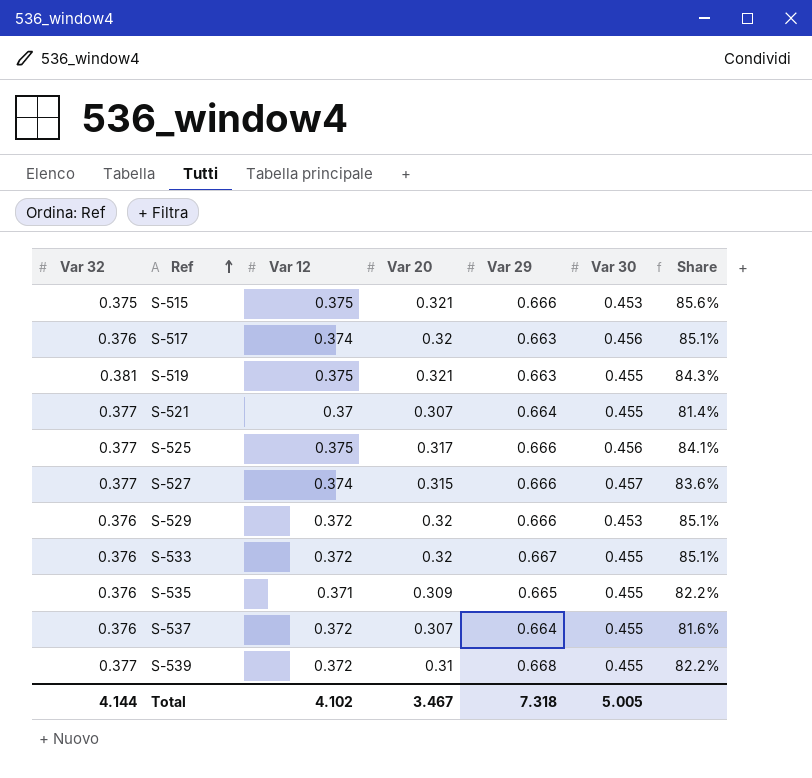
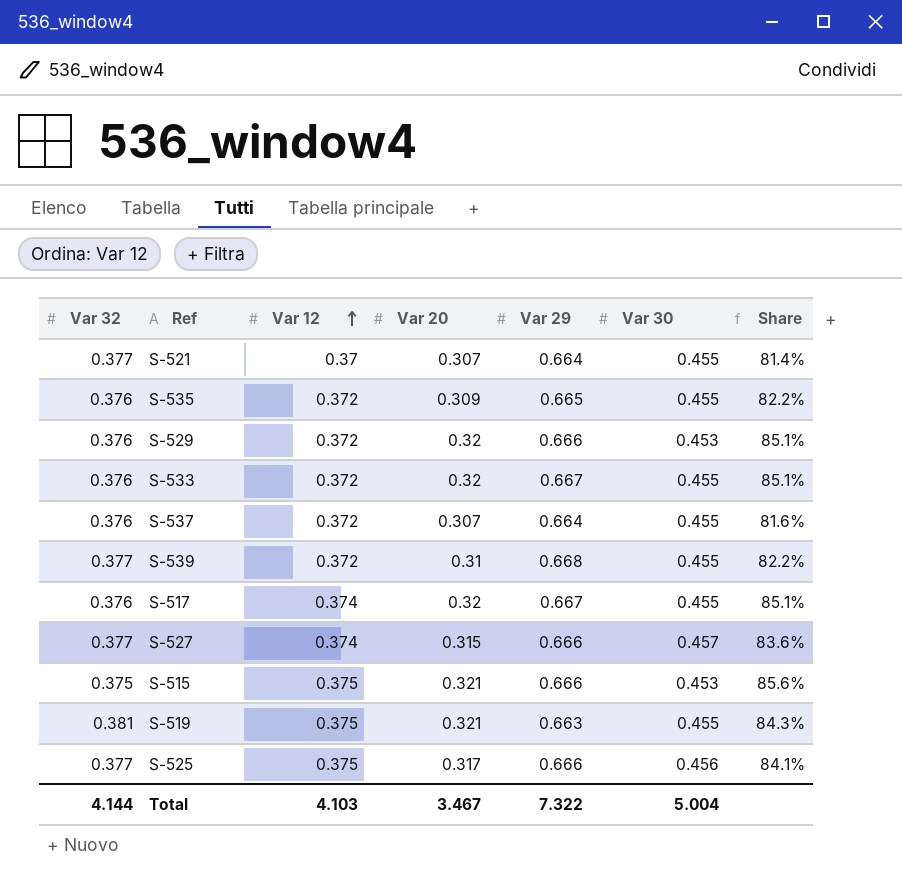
row order: Ref ascending -> Var 12 ascending
S-535 | Var 12: 0.371 -> 0.372
S-517 | Var 29: 0.663 -> 0.667
S-517 | Var 30: 0.456 -> 0.455
Total | Var 12: 4.102 -> 4.103
Total | Var 29: 7.318 -> 7.322
Total | Var 30: 5.005 -> 5.004

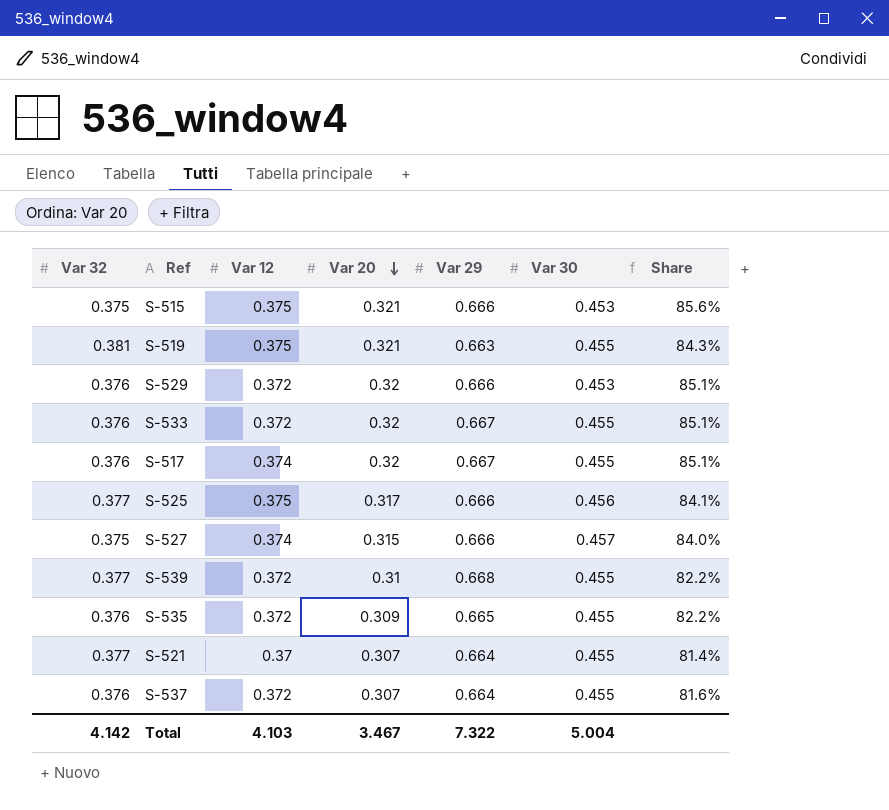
row order: Var 12 ascending -> Var 20 descending
S-527 | Var 32: 0.377 -> 0.375
S-527 | Share: 83.6% -> 84.0%
Total | Var 32: 4.144 -> 4.142

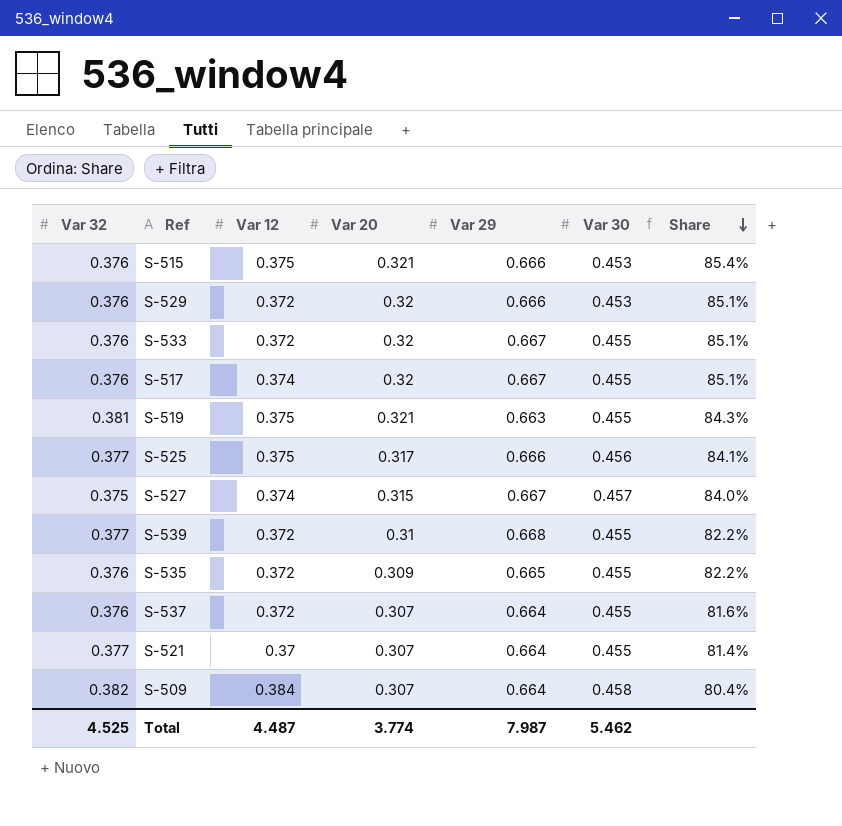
row order: Var 20 descending -> Share descending
S-515 | Var 32: 0.375 -> 0.376
S-515 | Share: 85.6% -> 85.4%
S-527 | Var 29: 0.666 -> 0.667
row S-509: none -> 0.382 | 0.384 | 0.307 | 0.664 | 0.458 | 80.4%
Total | Var 32: 4.142 -> 4.525
Total | Var 12: 4.103 -> 4.487
Total | Var 20: 3.467 -> 3.774
Total | Var 29: 7.322 -> 7.987
Total | Var 30: 5.004 -> 5.462

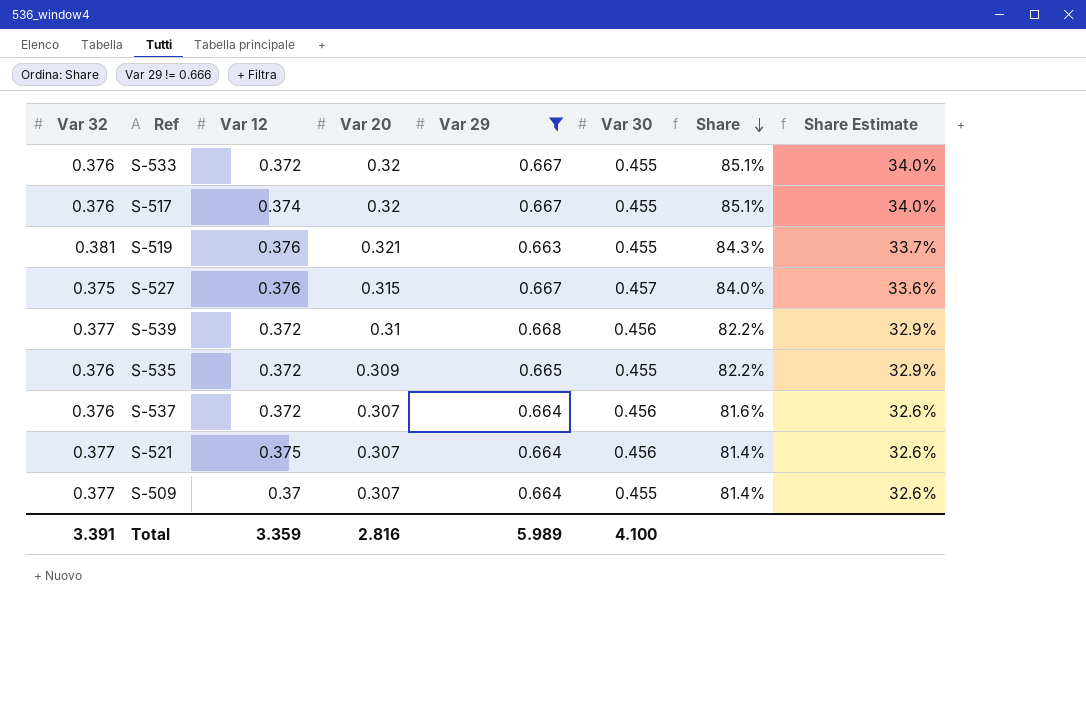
filter: none -> Var 29 != 0.666
column Share Estimate | formula: none -> [Share] * 0.4
S-519 | Var 12: 0.375 -> 0.376
S-527 | Var 12: 0.374 -> 0.376
S-539 | Var 30: 0.455 -> 0.456
S-537 | Var 30: 0.455 -> 0.456
S-521 | Var 12: 0.37 -> 0.375
S-521 | Var 30: 0.455 -> 0.456
S-509 | Var 32: 0.382 -> 0.377
S-509 | Var 12: 0.384 -> 0.37
S-509 | Var 30: 0.458 -> 0.455
S-509 | Share: 80.4% -> 81.4%
Total | Var 32: 4.525 -> 3.391
Total | Var 12: 4.487 -> 3.359
Total | Var 20: 3.774 -> 2.816
Total | Var 29: 7.987 -> 5.989
Total | Var 30: 5.462 -> 4.100

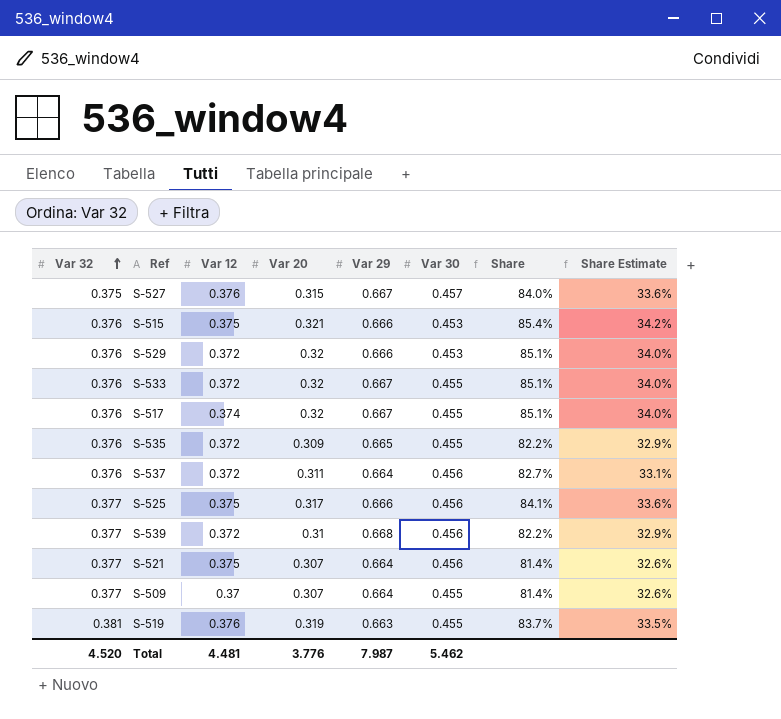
filter: Var 29 != 0.666 -> none
row order: Share descending -> Var 32 ascending
S-537 | Var 20: 0.307 -> 0.311
S-537 | Share: 81.6% -> 82.7%
S-537 | Share Estimate: 32.6% -> 33.1%
S-519 | Var 20: 0.321 -> 0.319
S-519 | Share: 84.3% -> 83.7%
S-519 | Share Estimate: 33.7% -> 33.5%
Total | Var 32: 3.391 -> 4.520
Total | Var 12: 3.359 -> 4.481
Total | Var 20: 2.816 -> 3.776
Total | Var 29: 5.989 -> 7.987
Total | Var 30: 4.100 -> 5.462

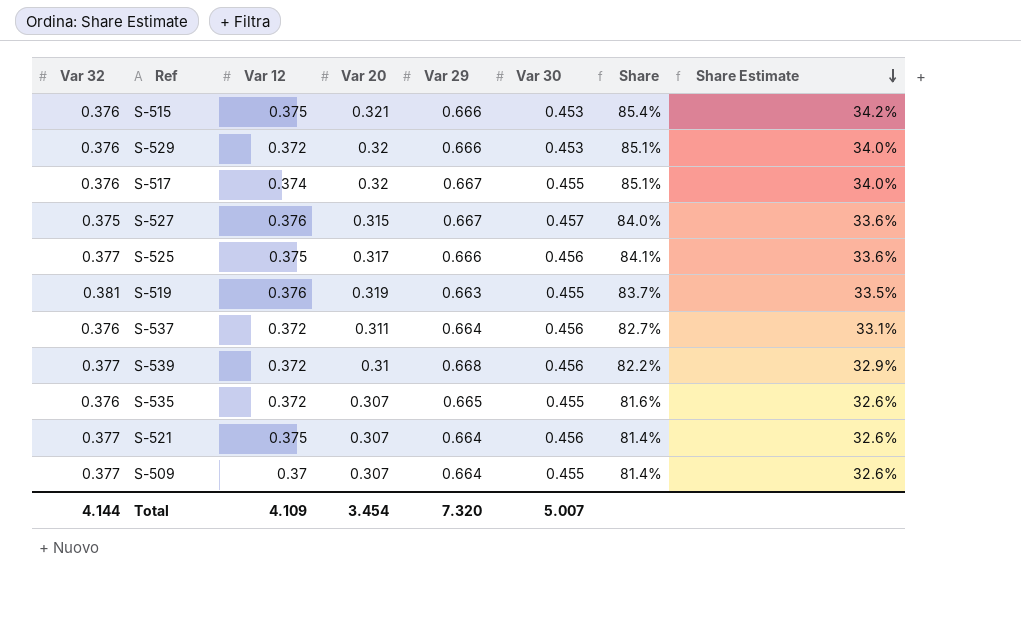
row order: Var 32 ascending -> Share Estimate descending
row S-533: 0.376 | 0.372 | 0.32 | 0.667 | 0.455 | 85.1% | 34.0% -> none
S-535 | Var 20: 0.309 -> 0.307
S-535 | Share: 82.2% -> 81.6%
S-535 | Share Estimate: 32.9% -> 32.6%
Total | Var 32: 4.520 -> 4.144
Total | Var 12: 4.481 -> 4.109
Total | Var 20: 3.776 -> 3.454
Total | Var 29: 7.987 -> 7.320
Total | Var 30: 5.462 -> 5.007

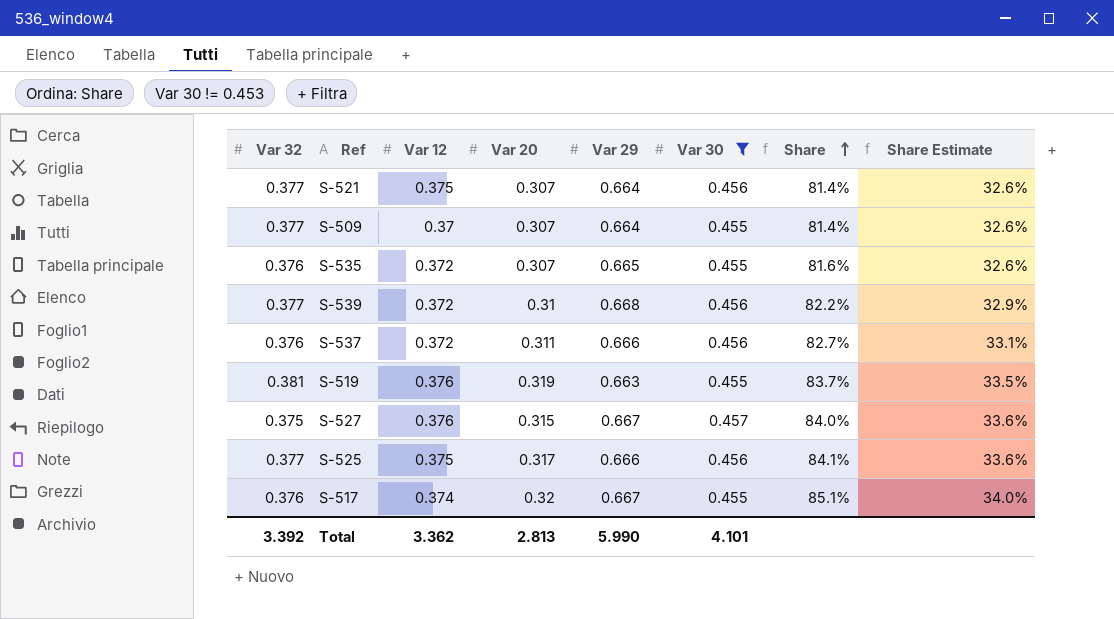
filter: none -> Var 30 != 0.453
row order: Share Estimate descending -> Share ascending
S-537 | Var 29: 0.664 -> 0.666
Total | Var 32: 4.144 -> 3.392
Total | Var 12: 4.109 -> 3.362
Total | Var 20: 3.454 -> 2.813
Total | Var 29: 7.320 -> 5.990
Total | Var 30: 5.007 -> 4.101

